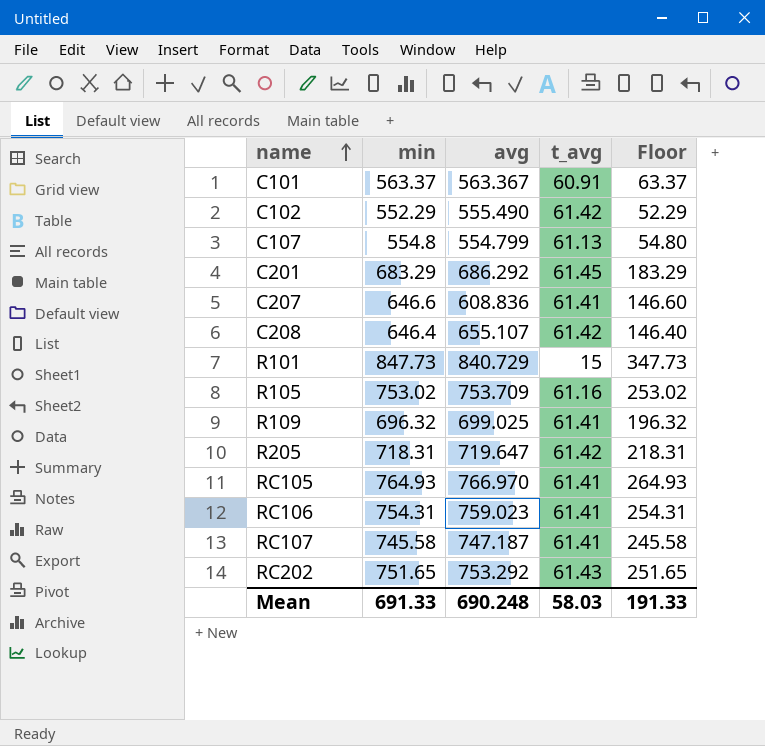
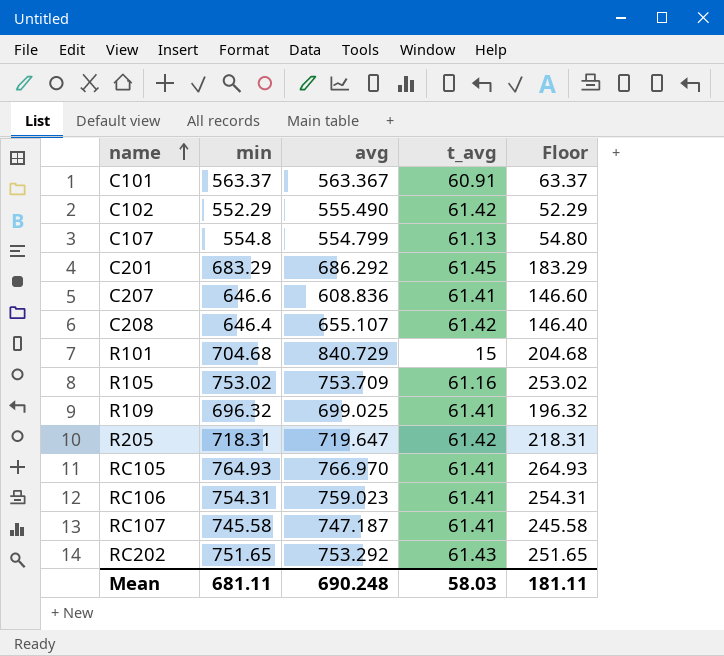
R101 | min: 847.73 -> 704.68
R101 | Floor: 347.73 -> 204.68
Mean | min: 691.33 -> 681.11
Mean | Floor: 191.33 -> 181.11

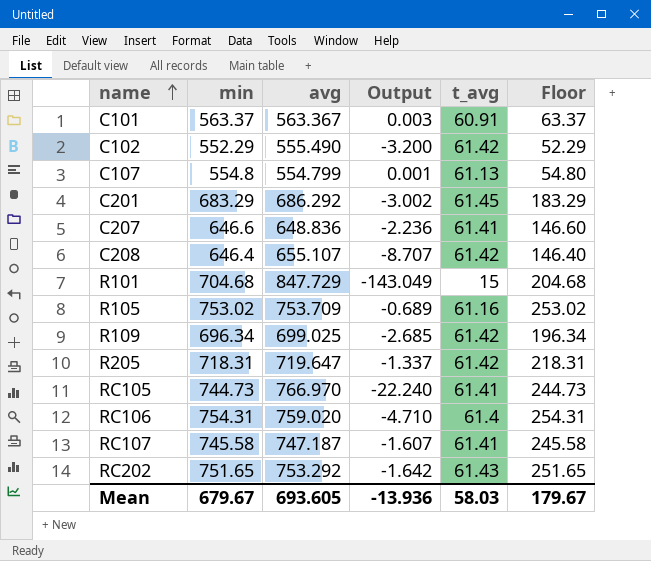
column Output | formula: none -> [min] - [avg]
C207 | avg: 608.836 -> 648.836
R101 | avg: 840.729 -> 847.729
R109 | min: 696.32 -> 696.34
R109 | t_avg: 61.41 -> 61.42
R109 | Floor: 196.32 -> 196.34
RC105 | min: 764.93 -> 744.73
RC105 | Floor: 264.93 -> 244.73
RC106 | avg: 759.023 -> 759.020
RC106 | t_avg: 61.41 -> 61.4
Mean | min: 681.11 -> 679.67
Mean | avg: 690.248 -> 693.605
Mean | Floor: 181.11 -> 179.67

